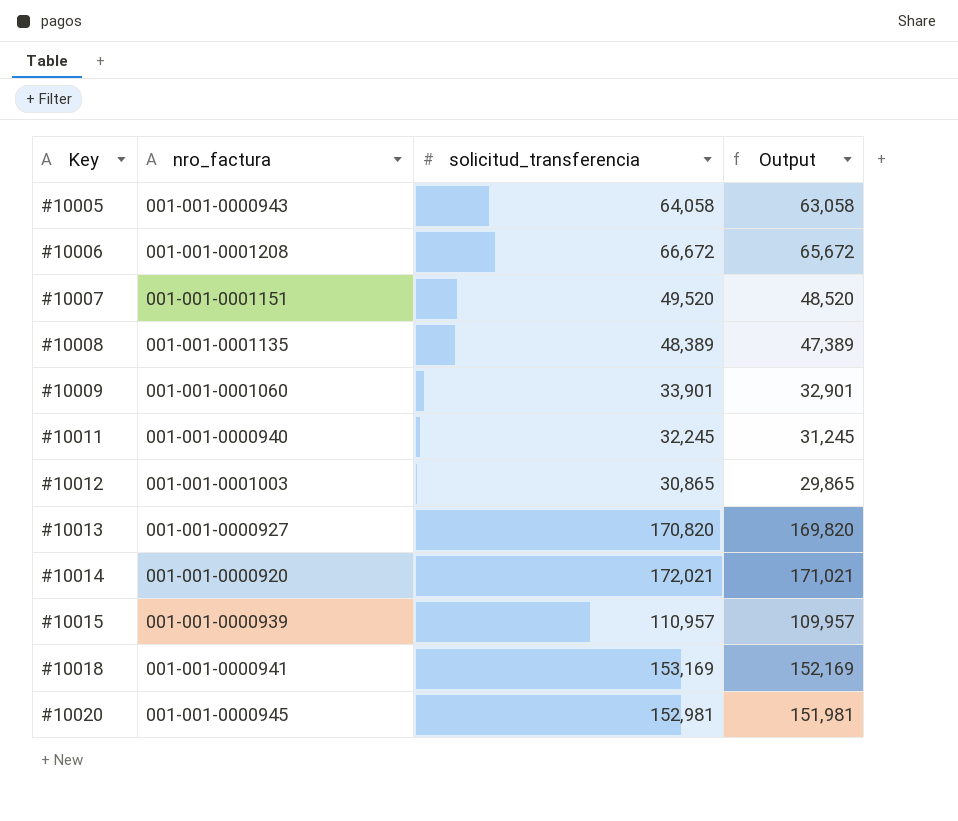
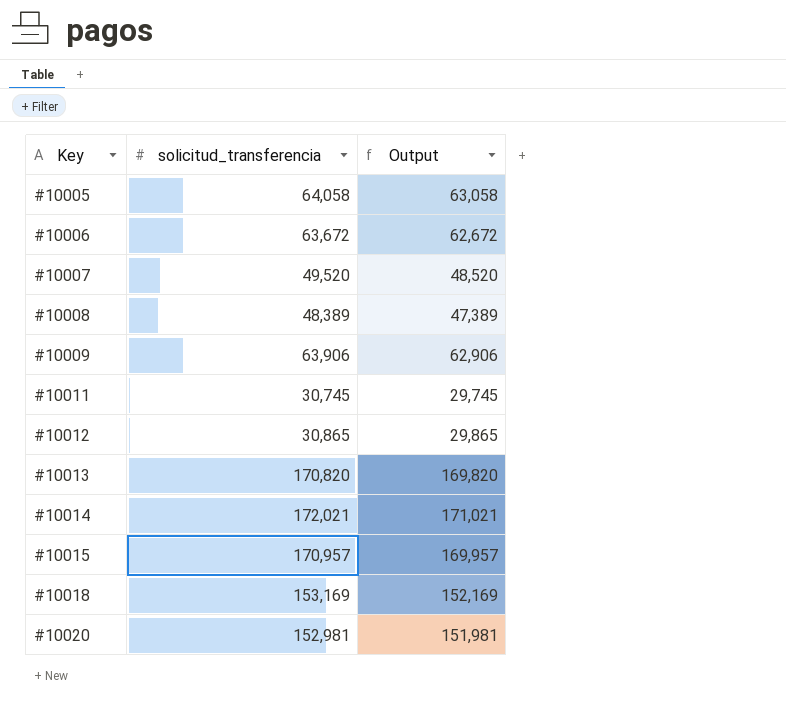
column nro_factura | position: 2 -> none
#10006 | solicitud_transferencia: 66,672 -> 63,672
#10006 | Output: 65,672 -> 62,672
#10009 | solicitud_transferencia: 33,901 -> 63,906
#10009 | Output: 32,901 -> 62,906
#10011 | solicitud_transferencia: 32,245 -> 30,745
#10011 | Output: 31,245 -> 29,745
#10015 | solicitud_transferencia: 110,957 -> 170,957
#10015 | Output: 109,957 -> 169,957

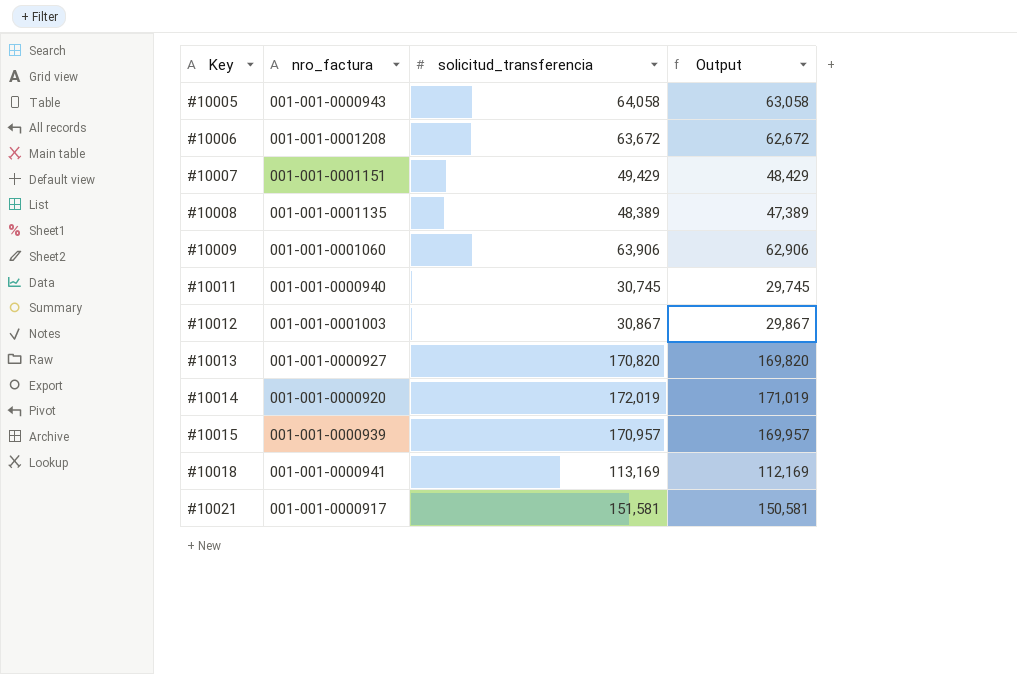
column nro_factura | position: none -> 2
row #10020: 152,981 | 151,981 -> none
#10007 | solicitud_transferencia: 49,520 -> 49,429
#10007 | Output: 48,520 -> 48,429
#10012 | solicitud_transferencia: 30,865 -> 30,867
#10012 | Output: 29,865 -> 29,867
#10014 | solicitud_transferencia: 172,021 -> 172,019
#10014 | Output: 171,021 -> 171,019
#10018 | solicitud_transferencia: 153,169 -> 113,169
#10018 | Output: 152,169 -> 112,169
row #10021: none -> 001-001-0000917 | 151,581 | 150,581

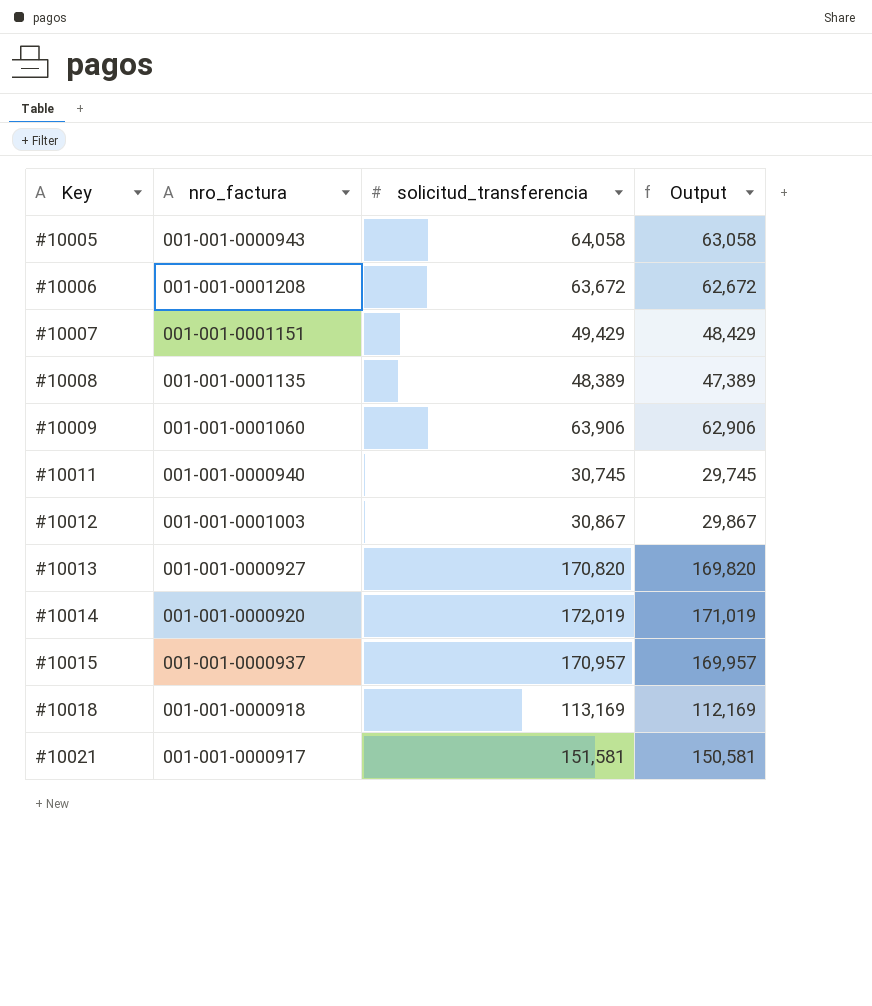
#10015 | nro_factura: 001-001-0000939 -> 001-001-0000937
#10018 | nro_factura: 001-001-0000941 -> 001-001-0000918

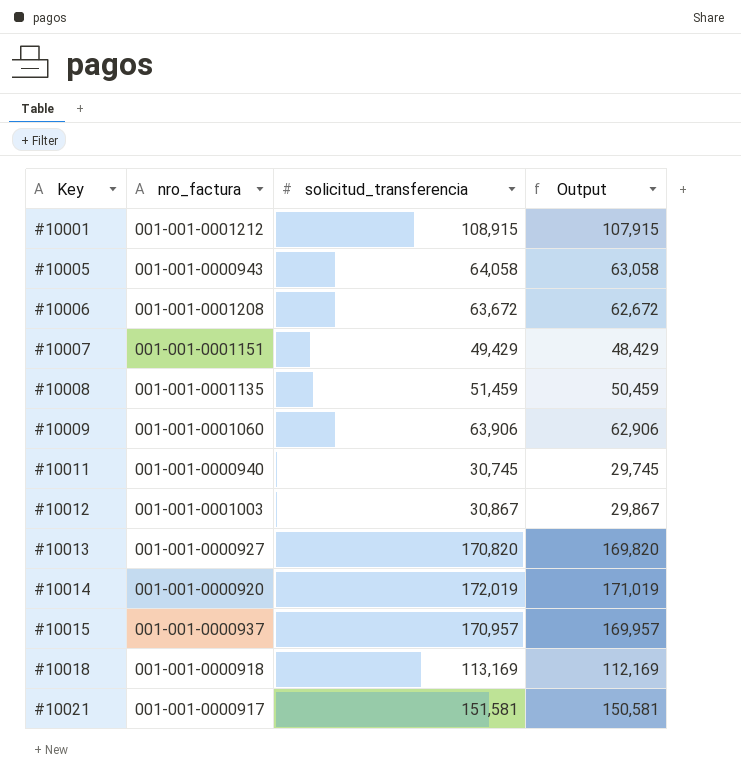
row #10001: none -> 001-001-0001212 | 108,915 | 107,915
#10008 | solicitud_transferencia: 48,389 -> 51,459
#10008 | Output: 47,389 -> 50,459

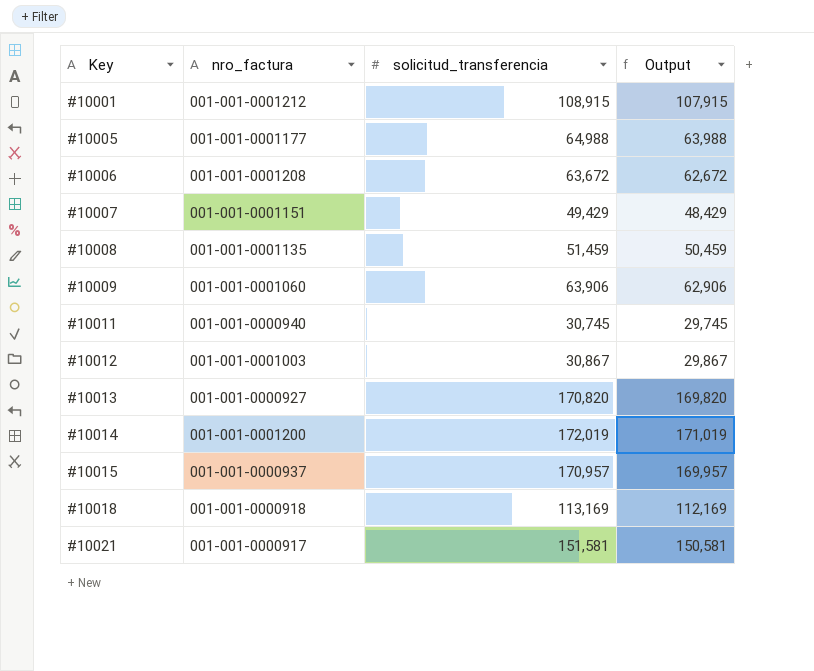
#10005 | nro_factura: 001-001-0000943 -> 001-001-0001177
#10005 | solicitud_transferencia: 64,058 -> 64,988
#10005 | Output: 63,058 -> 63,988
#10014 | nro_factura: 001-001-0000920 -> 001-001-0001200

